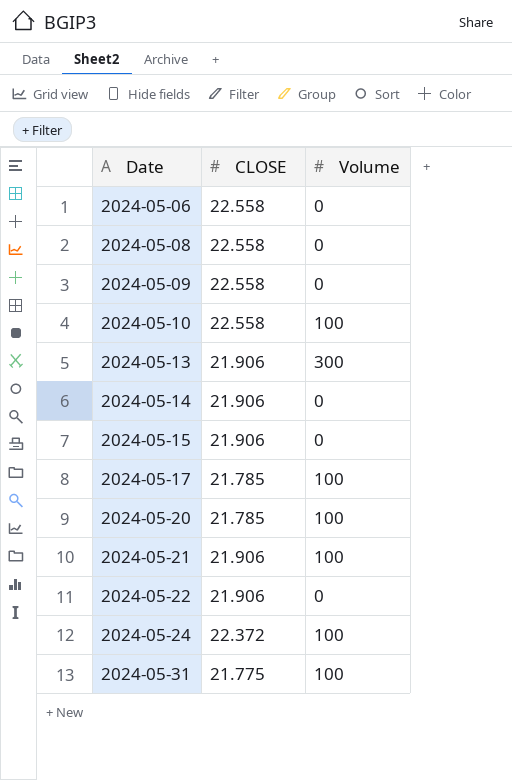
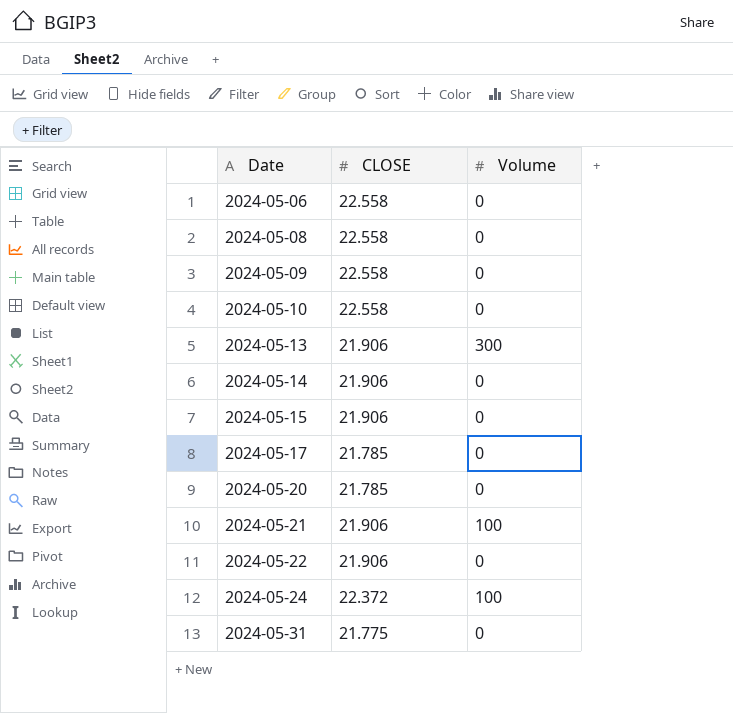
2024-05-10 | Volume: 100 -> 0
2024-05-17 | Volume: 100 -> 0
2024-05-20 | Volume: 100 -> 0
2024-05-31 | Volume: 100 -> 0

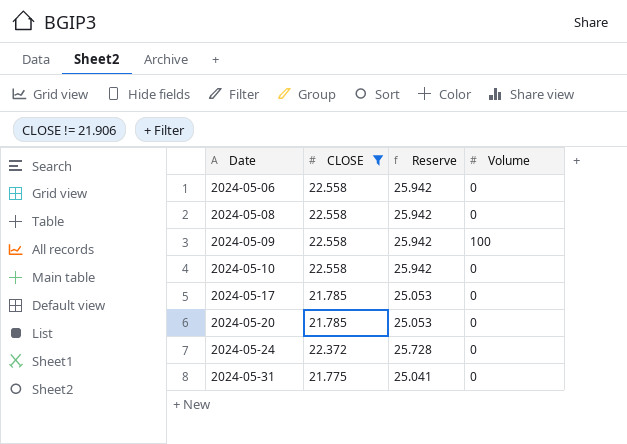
filter: none -> CLOSE != 21.906
column Reserve | formula: none -> [CLOSE] * 1.15
2024-05-09 | Volume: 0 -> 100
2024-05-24 | Volume: 100 -> 0

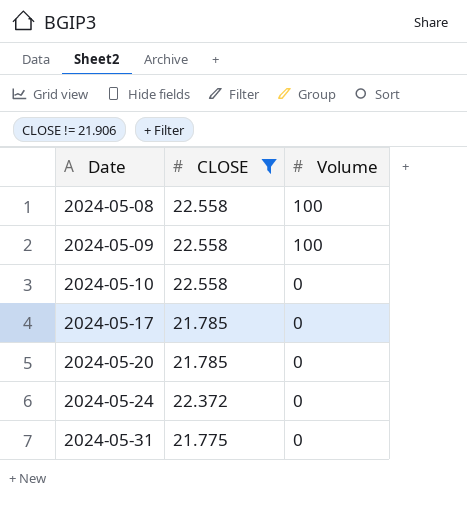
column Reserve | formula: [CLOSE] * 1.15 -> none
row 2024-05-06: 22.558 | 25.942 | 0 -> none
2024-05-08 | Volume: 0 -> 100

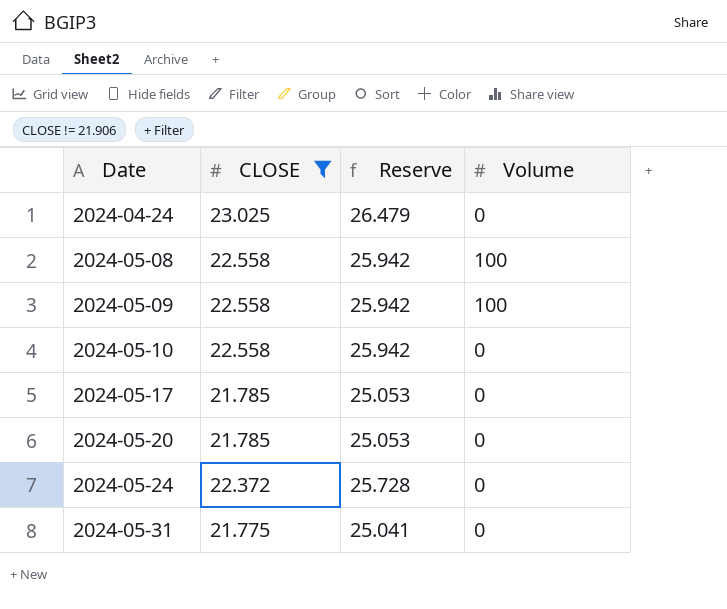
column Reserve | formula: none -> [CLOSE] * 1.15
row 2024-04-24: none -> 23.025 | 26.479 | 0

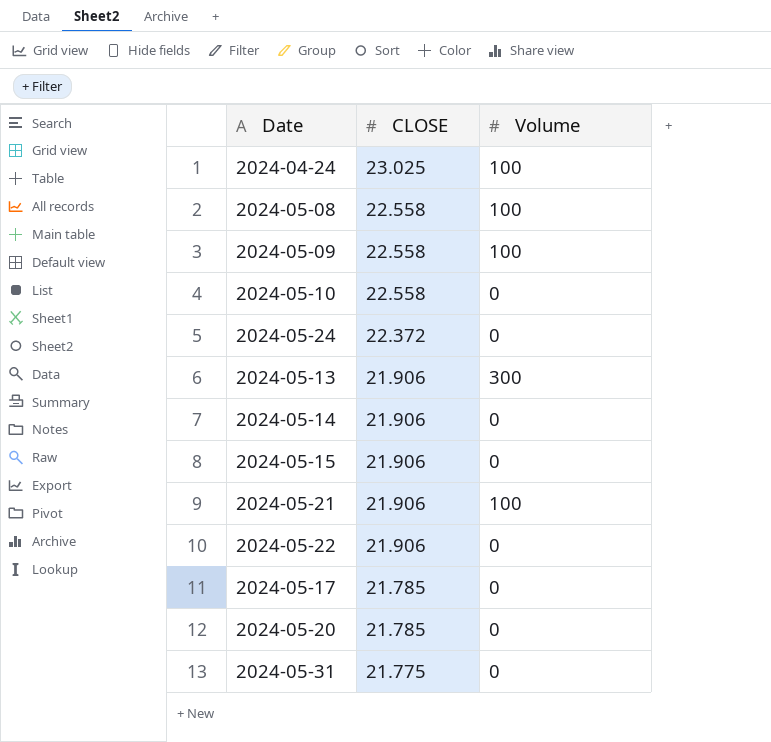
filter: CLOSE != 21.906 -> none
row order: Date ascending -> CLOSE descending
column Reserve | formula: [CLOSE] * 1.15 -> none
2024-04-24 | Volume: 0 -> 100

